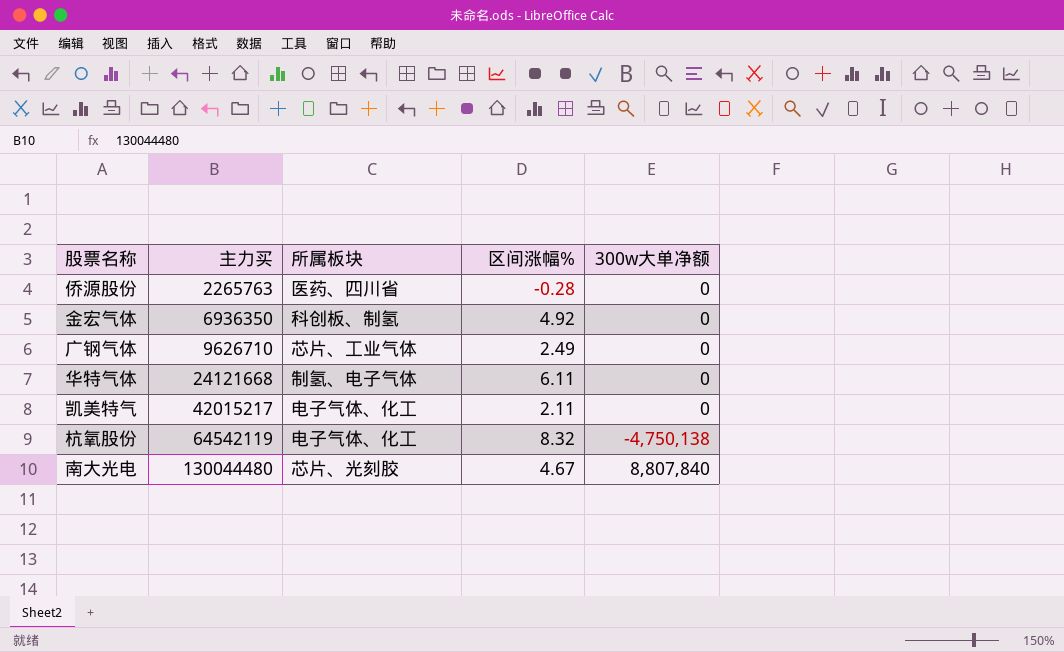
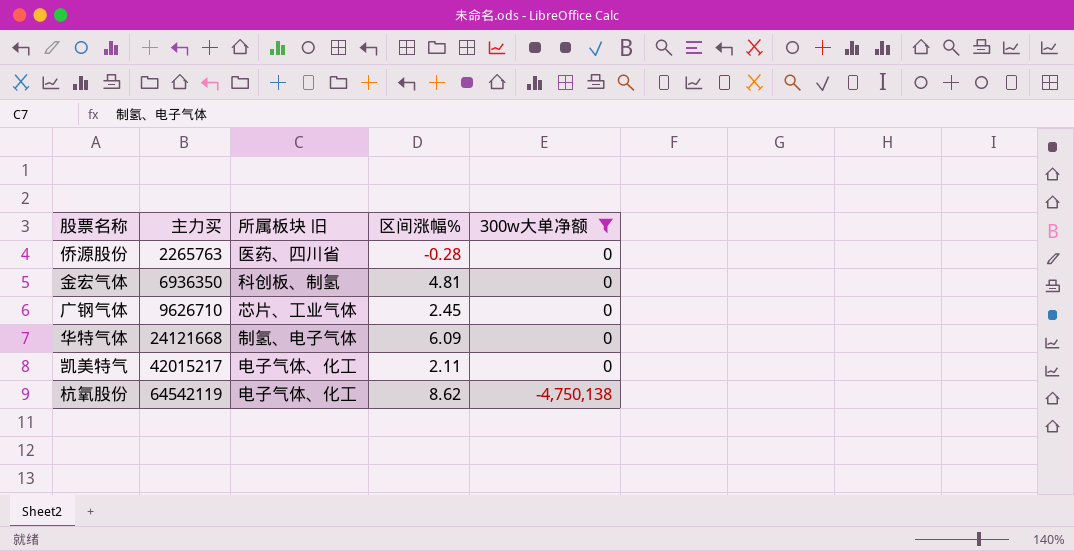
filter: none -> 300w大单净额 != 8,807,840
column name: 所属板块 -> 所属板块 旧
金宏气体 | 区间涨幅%: 4.92 -> 4.81
广钢气体 | 区间涨幅%: 2.49 -> 2.45
华特气体 | 区间涨幅%: 6.11 -> 6.09
杭氧股份 | 区间涨幅%: 8.32 -> 8.62

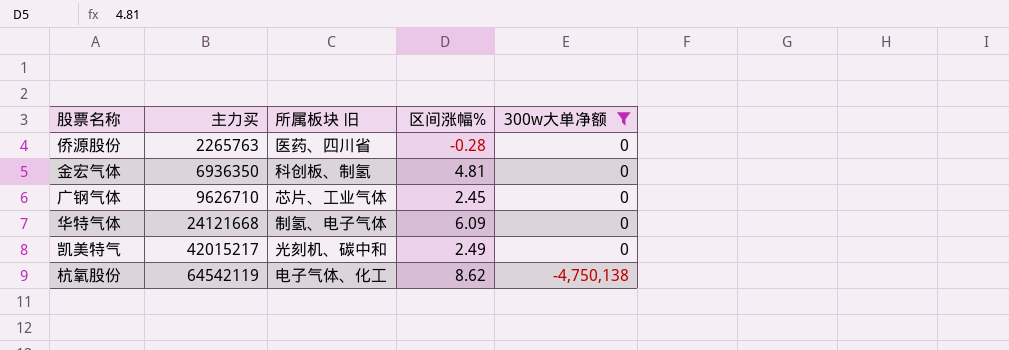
凯美特气 | 所属板块 旧: 电子气体、化工 -> 光刻机、碳中和
凯美特气 | 区间涨幅%: 2.11 -> 2.49

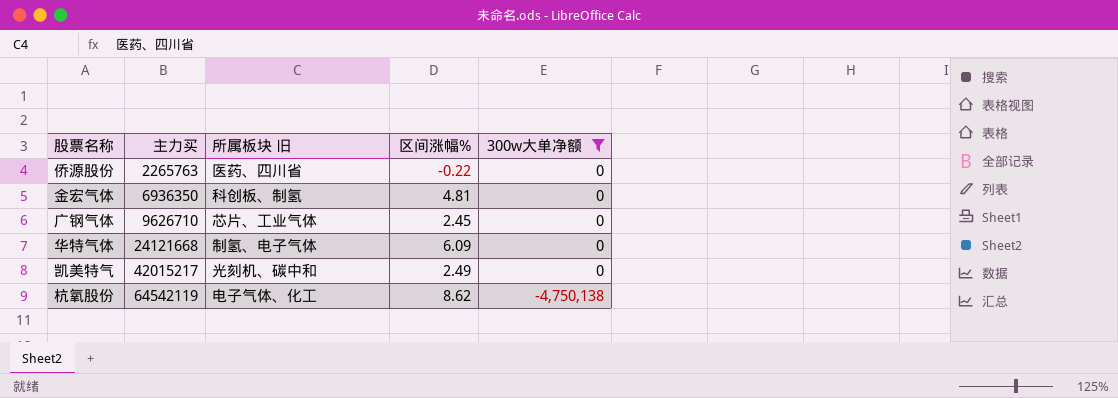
侨源股份 | 区间涨幅%: -0.28 -> -0.22

